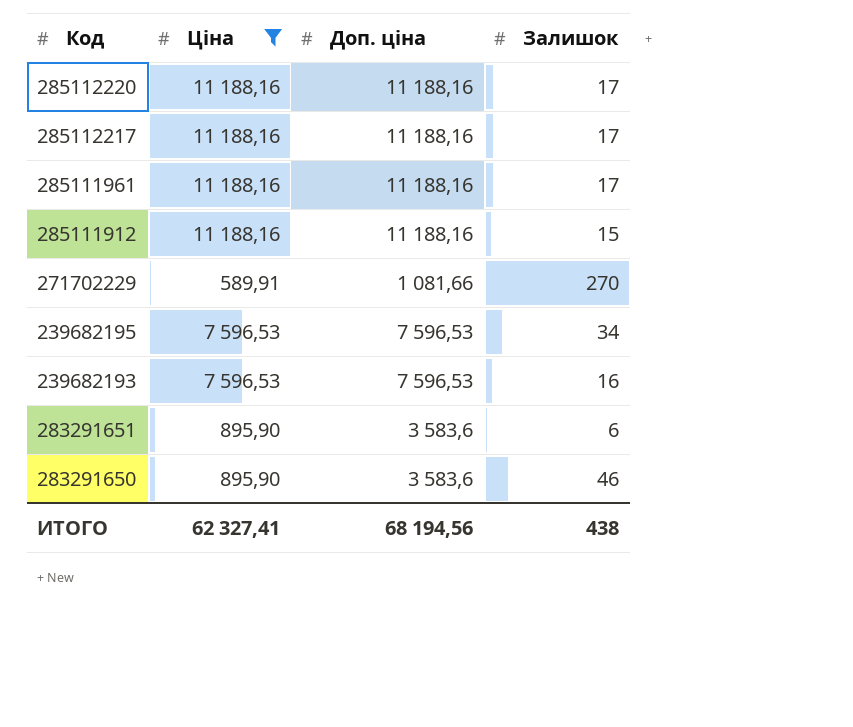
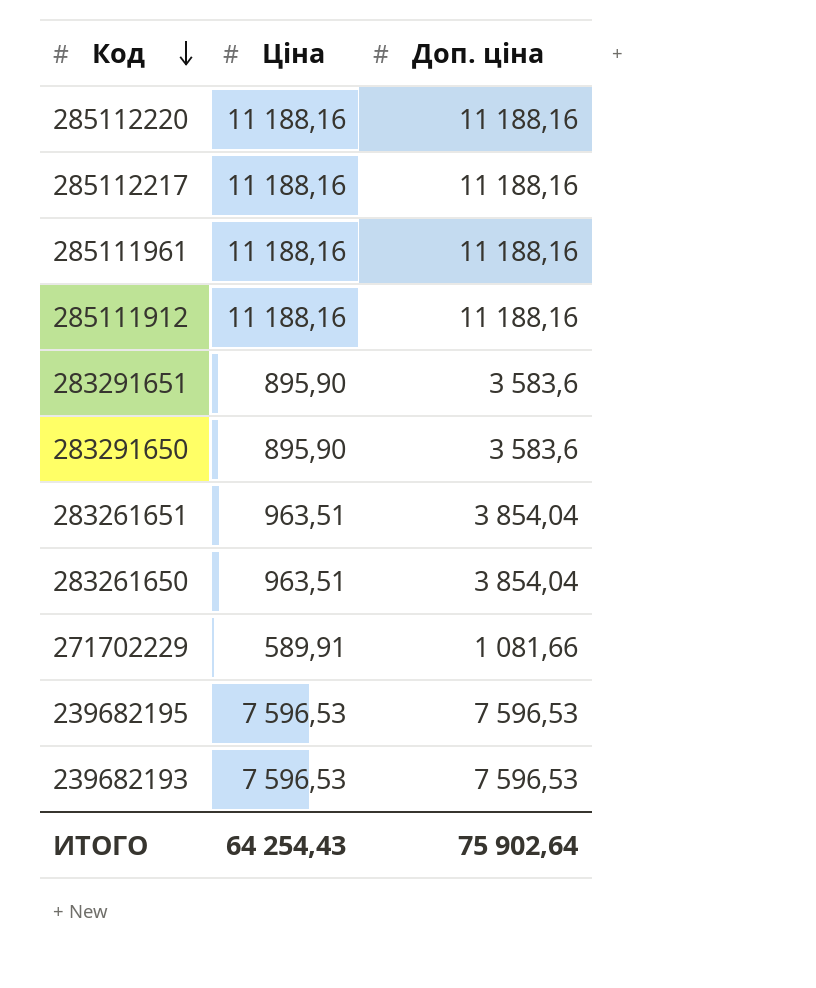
filter: Ціна != 963,51 -> none
row order: none -> Код descending
column Залишок | position: 4 -> none
ИТОГО | Ціна: 62 327,41 -> 64 254,43
ИТОГО | Доп. ціна: 68 194,56 -> 75 902,64

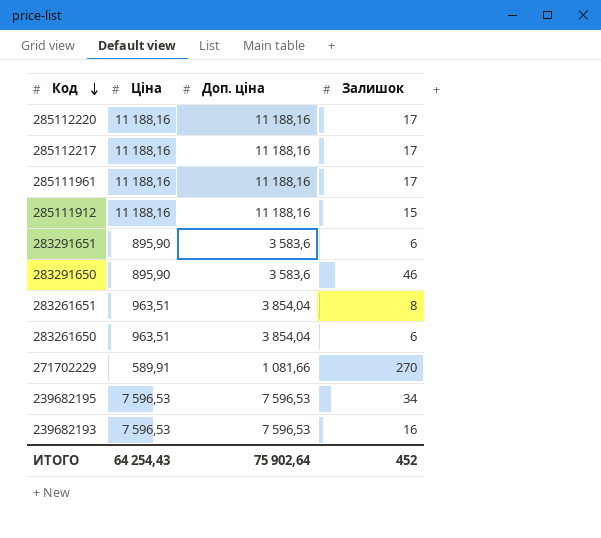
column Залишок | position: none -> 4

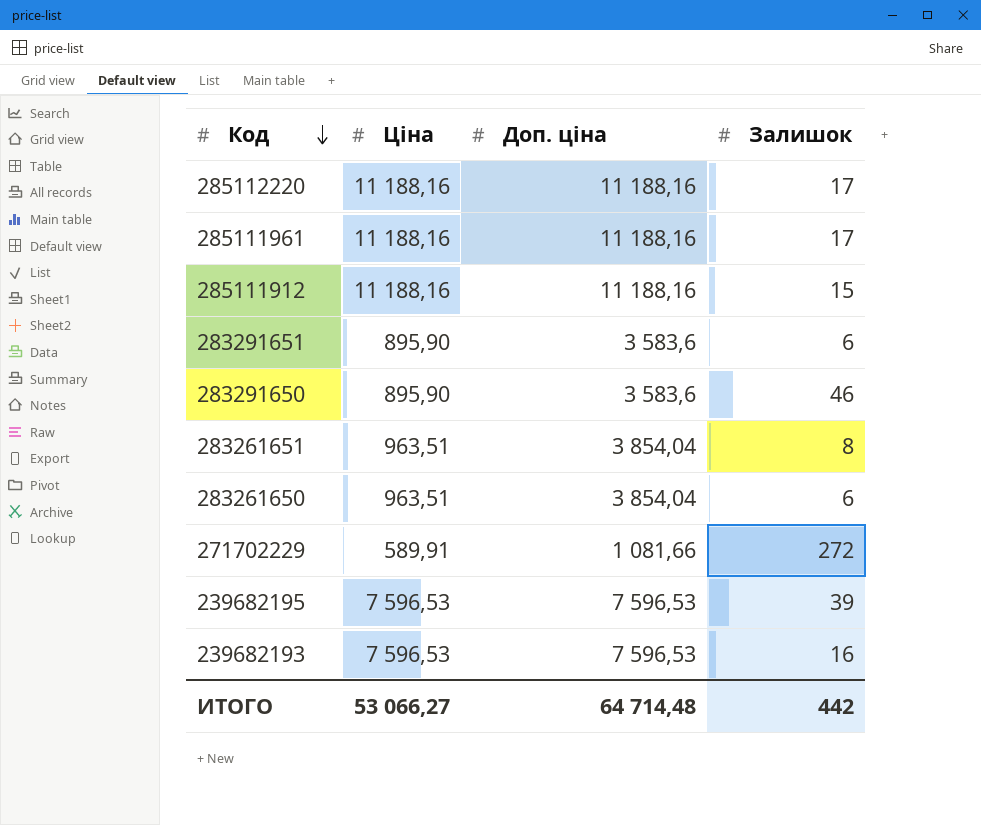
row 285112217: 11 188,16 | 11 188,16 | 17 -> none
271702229 | Залишок: 270 -> 272
239682195 | Залишок: 34 -> 39
ИТОГО | Ціна: 64 254,43 -> 53 066,27
ИТОГО | Доп. ціна: 75 902,64 -> 64 714,48
ИТОГО | Залишок: 452 -> 442

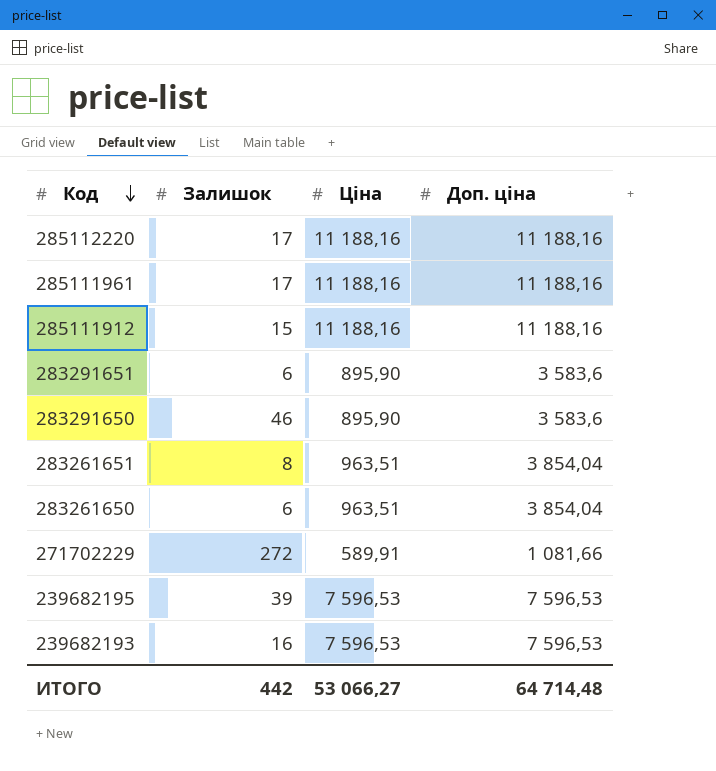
column Залишок | position: 4 -> 2

